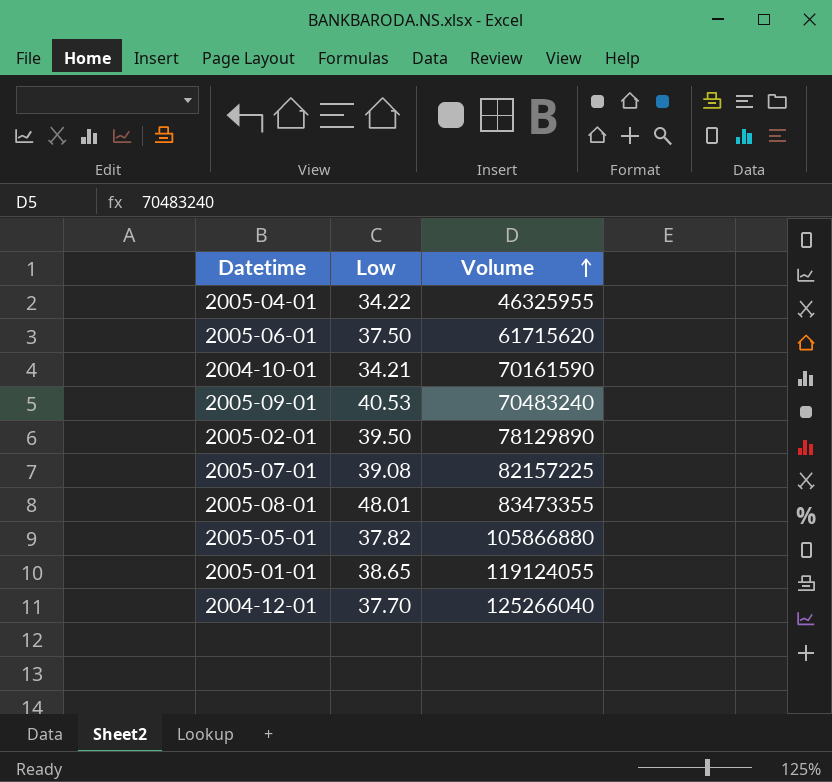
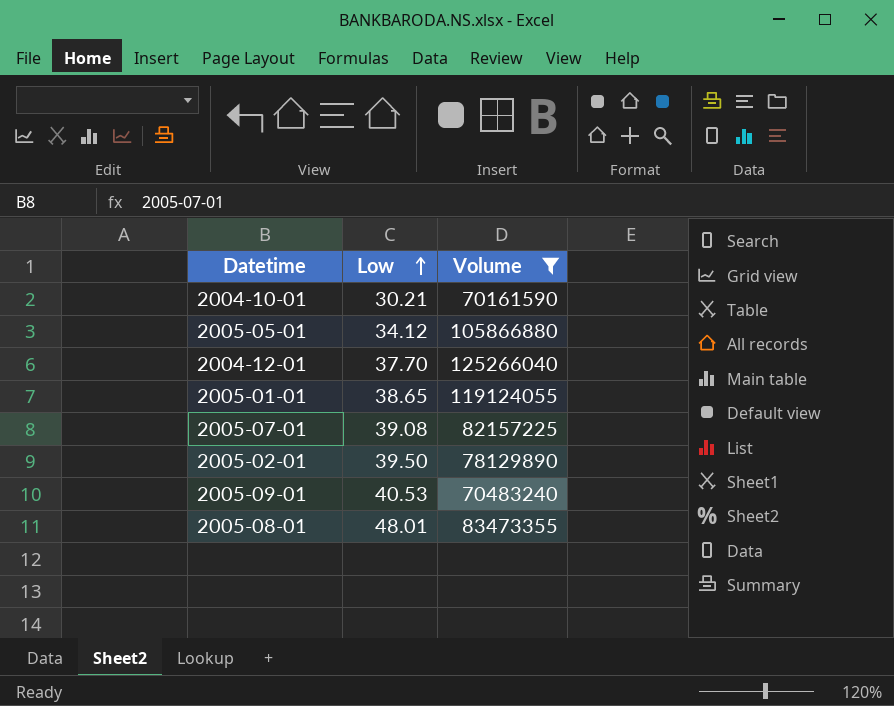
filter: none -> Volume >= 70161590
row order: Volume ascending -> Low ascending
2004-10-01 | Low: 34.21 -> 30.21
2005-05-01 | Low: 37.82 -> 34.12

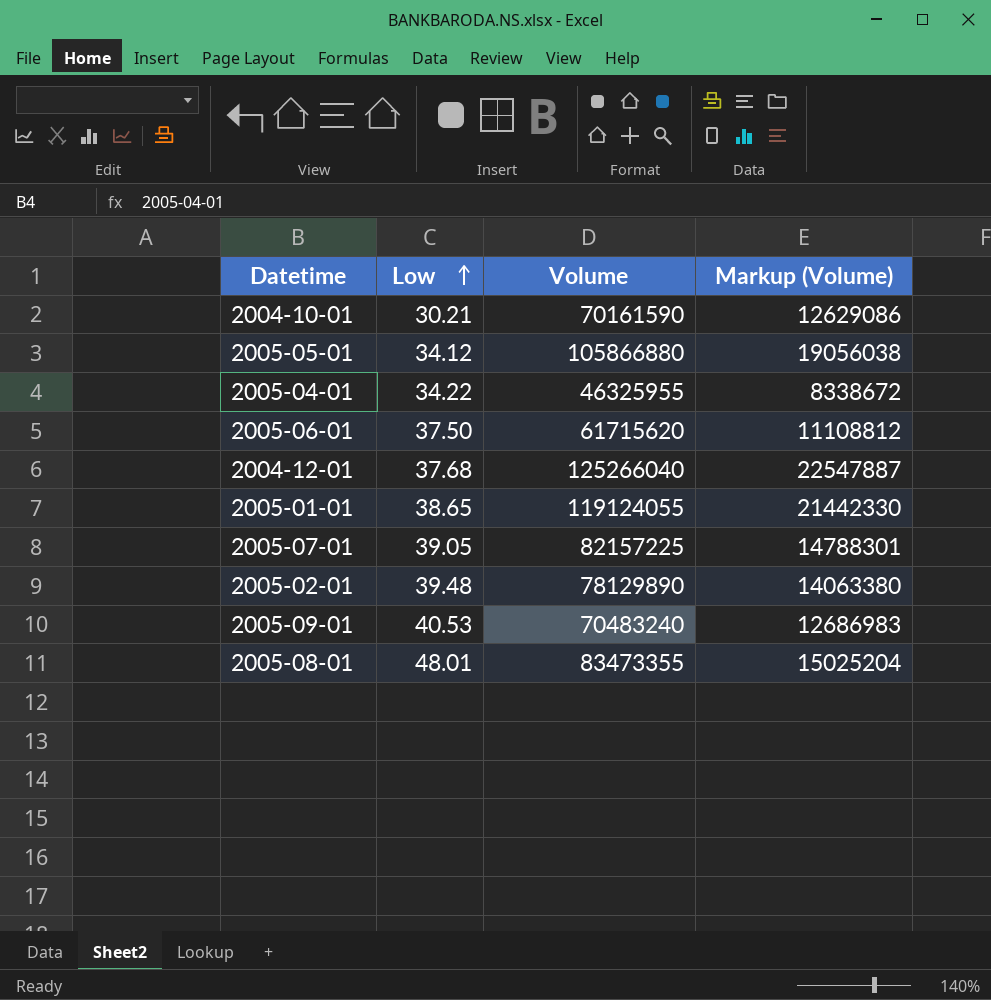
filter: Volume >= 70161590 -> none
column Markup (Volume) | formula: none -> [Volume] * 0.18
2004-12-01 | Low: 37.70 -> 37.68
2005-07-01 | Low: 39.08 -> 39.05
2005-02-01 | Low: 39.50 -> 39.48

